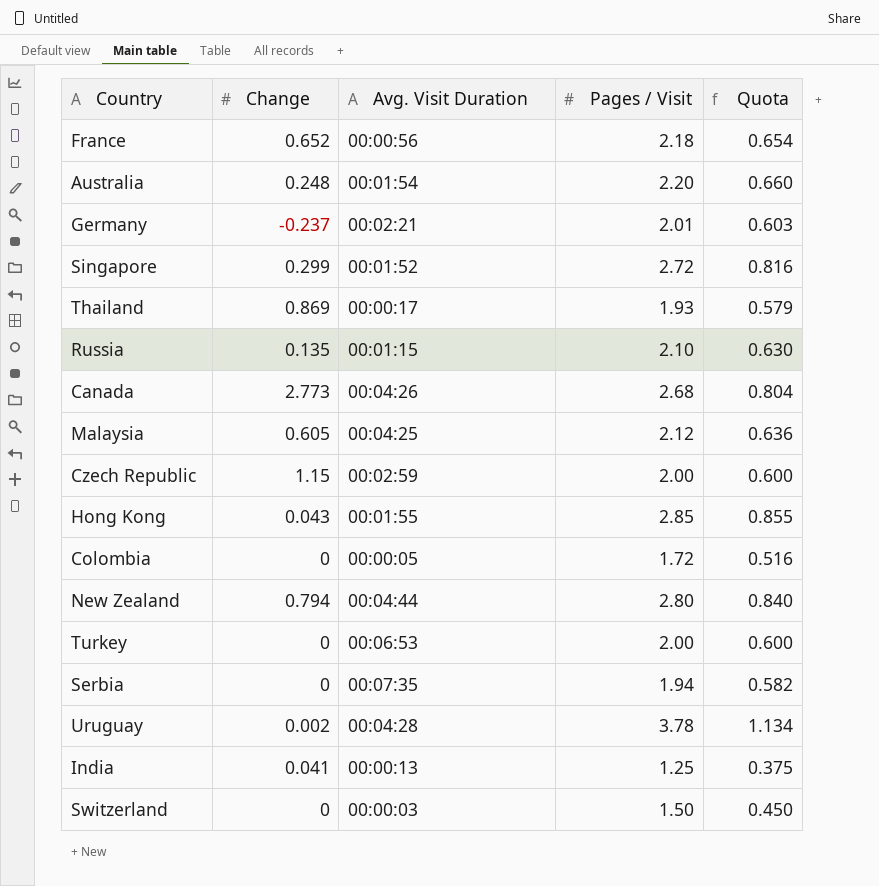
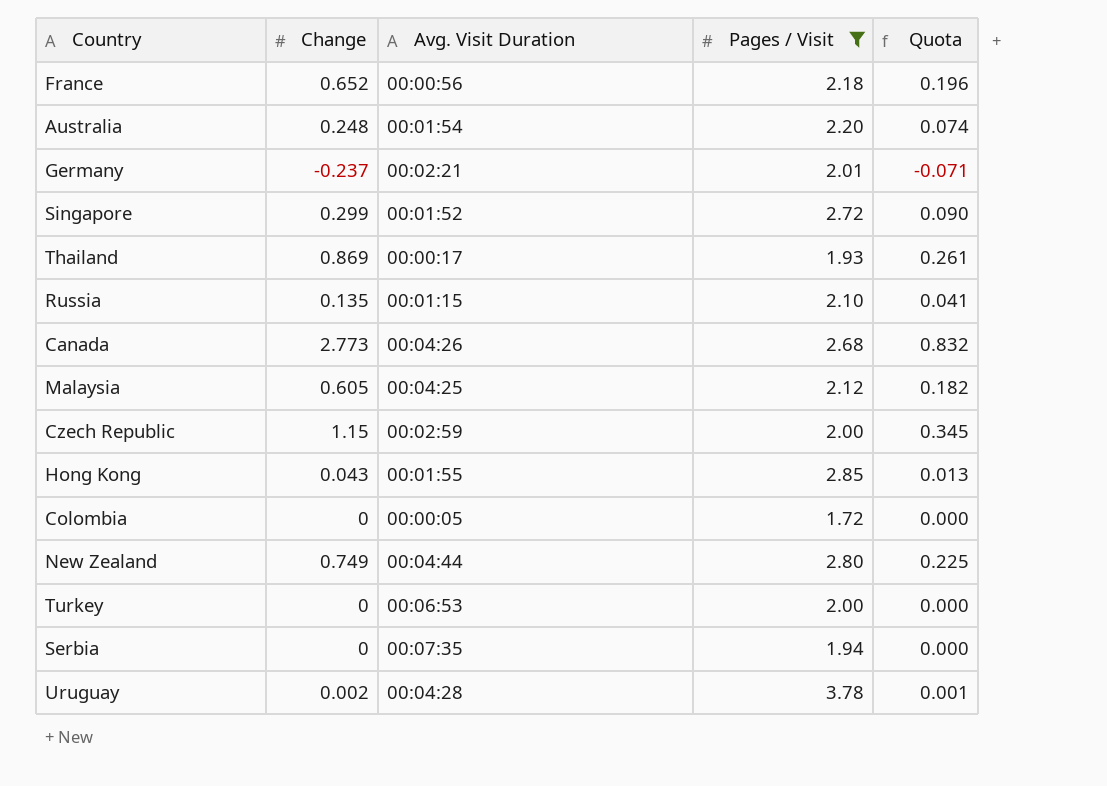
filter: none -> Pages / Visit >= 1.72
column Quota | formula: [Pages / Visit] * 0.3 -> [Change] * 0.3
New Zealand | Change: 0.794 -> 0.749

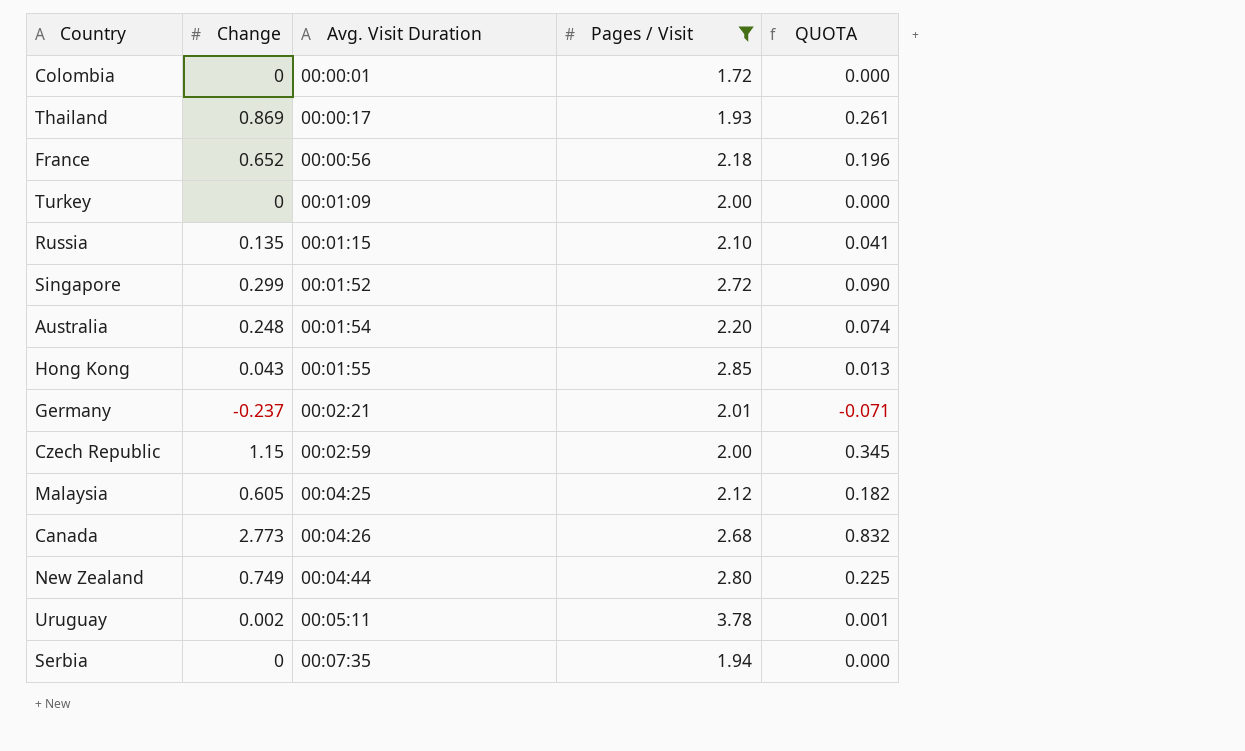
row order: none -> Avg. Visit Duration ascending
column name: Quota -> QUOTA
Colombia | Avg. Visit Duration: 00:00:05 -> 00:00:01
Turkey | Avg. Visit Duration: 00:06:53 -> 00:01:09
Uruguay | Avg. Visit Duration: 00:04:28 -> 00:05:11

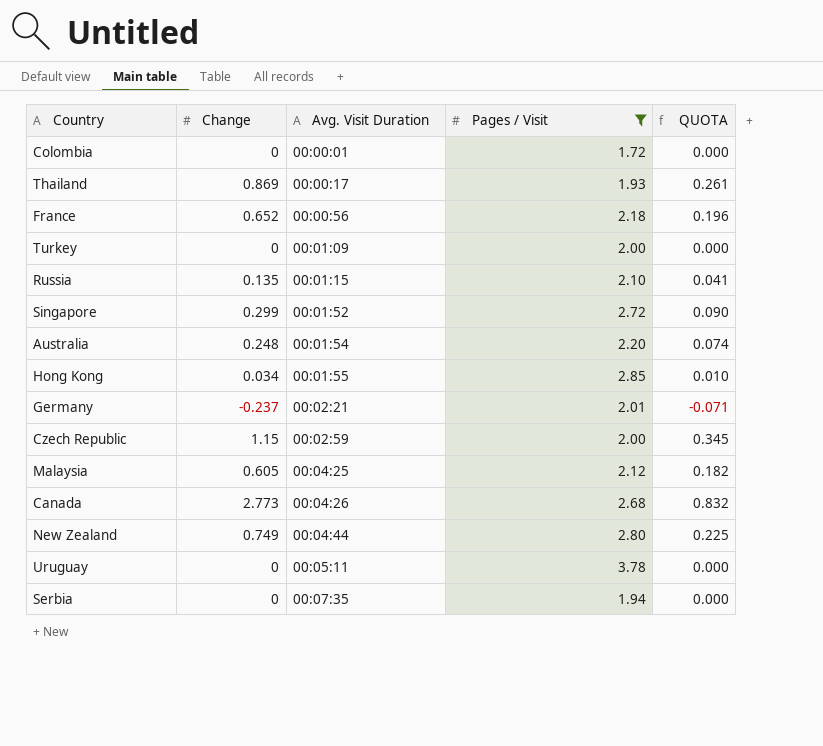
Hong Kong | Change: 0.043 -> 0.034
Hong Kong | QUOTA: 0.013 -> 0.010
Uruguay | Change: 0.002 -> 0
Uruguay | QUOTA: 0.001 -> 0.000

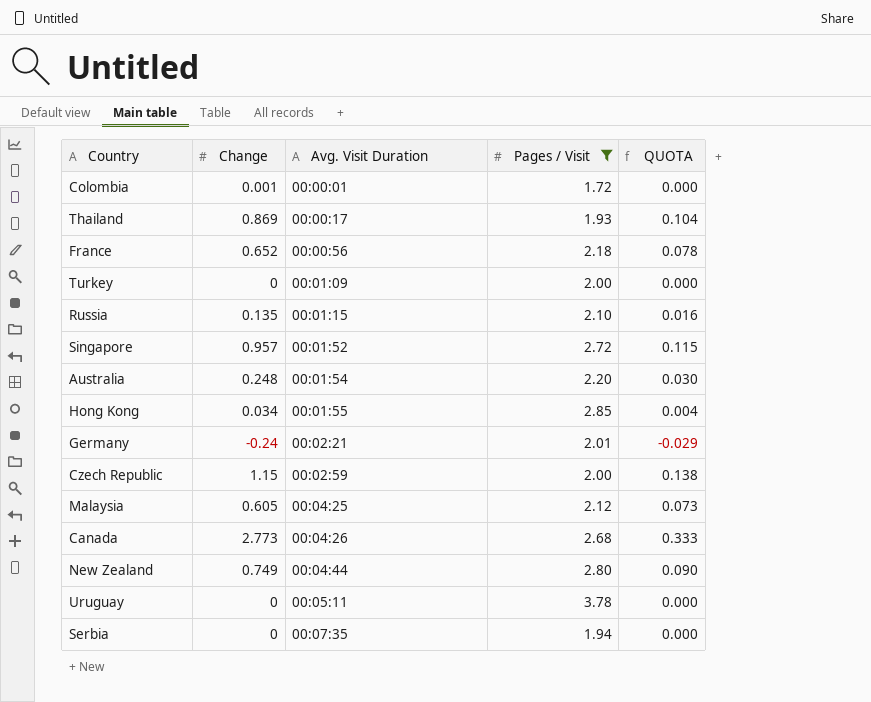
column QUOTA | formula: [Change] * 0.3 -> [Change] * 0.12
Colombia | Change: 0 -> 0.001
Singapore | Change: 0.299 -> 0.957
Germany | Change: -0.237 -> -0.24

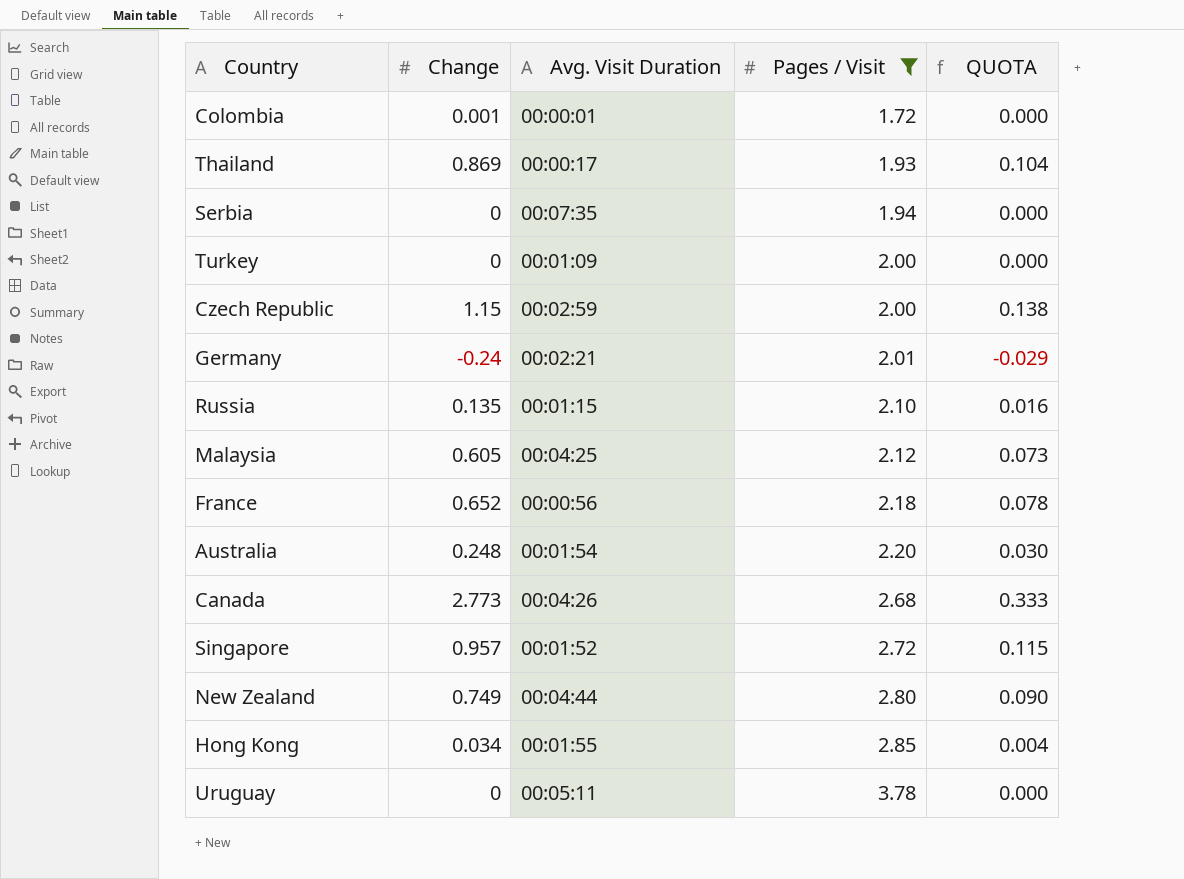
row order: Avg. Visit Duration ascending -> Pages / Visit ascending

